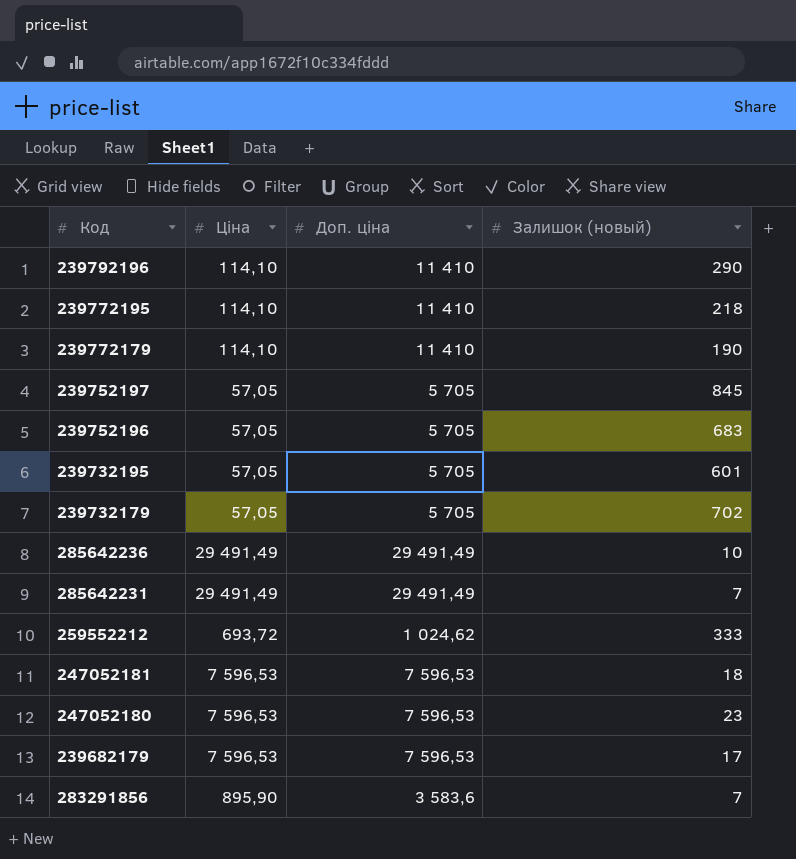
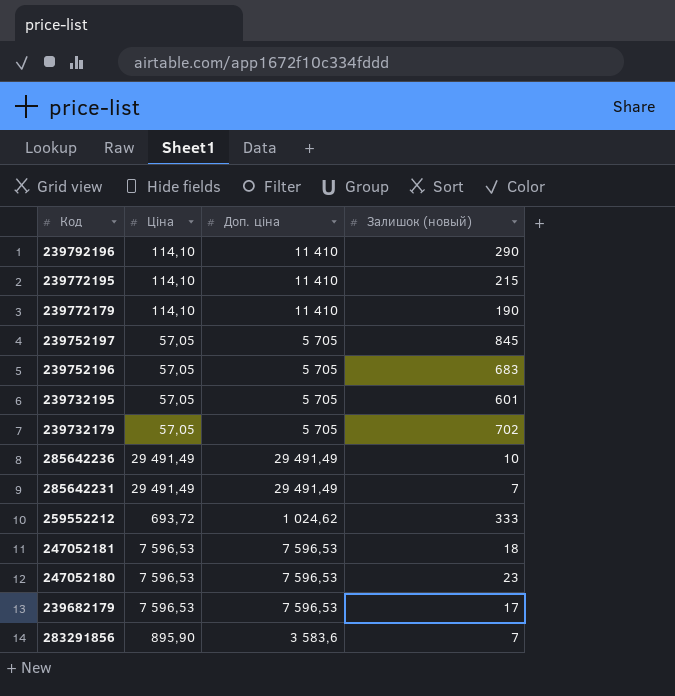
239772195 | Залишок (новый): 218 -> 215

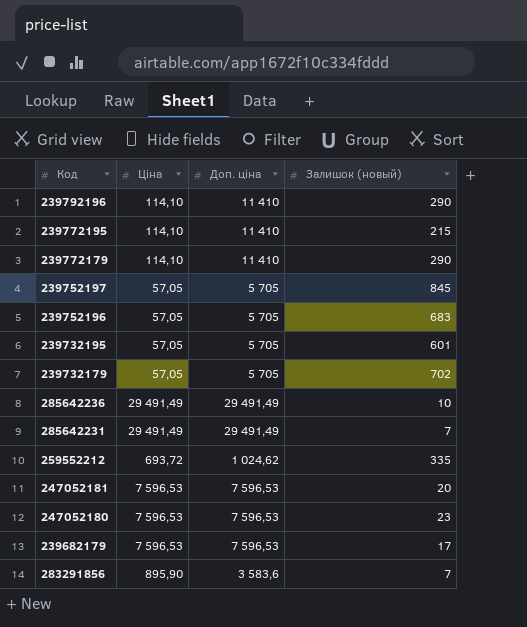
239772179 | Залишок (новый): 190 -> 290
259552212 | Залишок (новый): 333 -> 335
247052181 | Залишок (новый): 18 -> 20

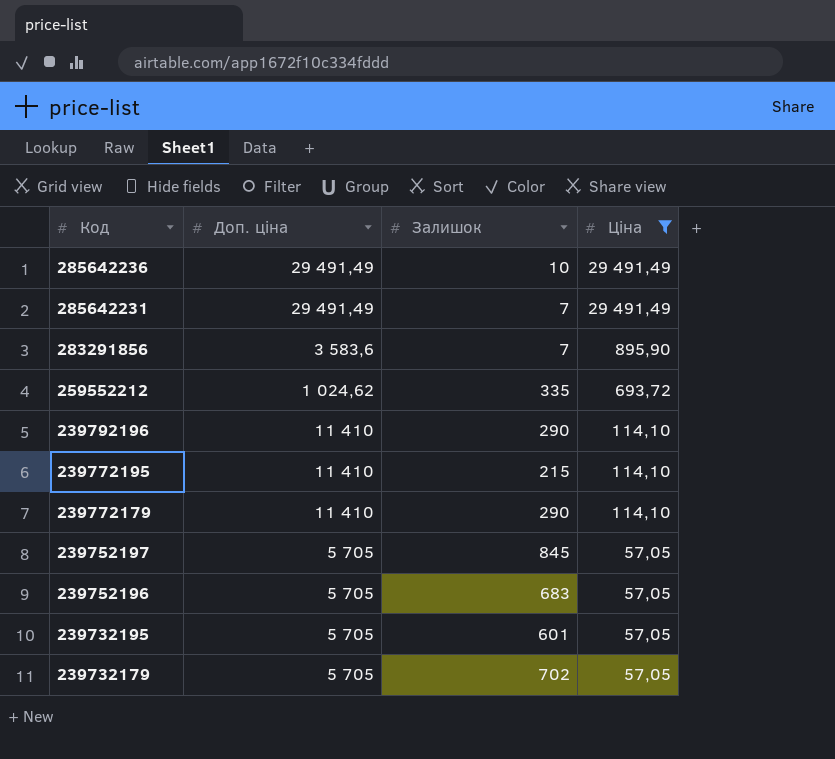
filter: none -> Ціна != 7 596,53
row order: none -> Код descending
column name: Залишок (новый) -> Залишок
column Ціна | position: 2 -> 4

